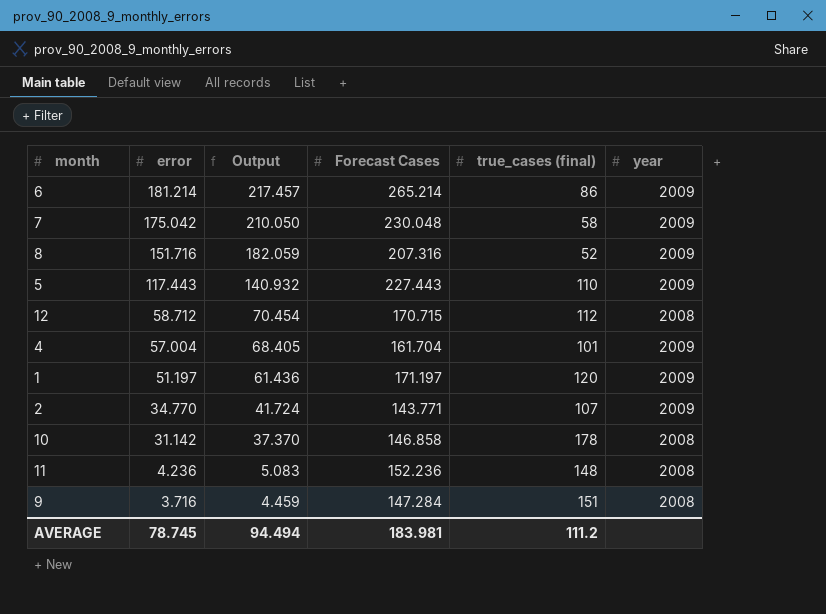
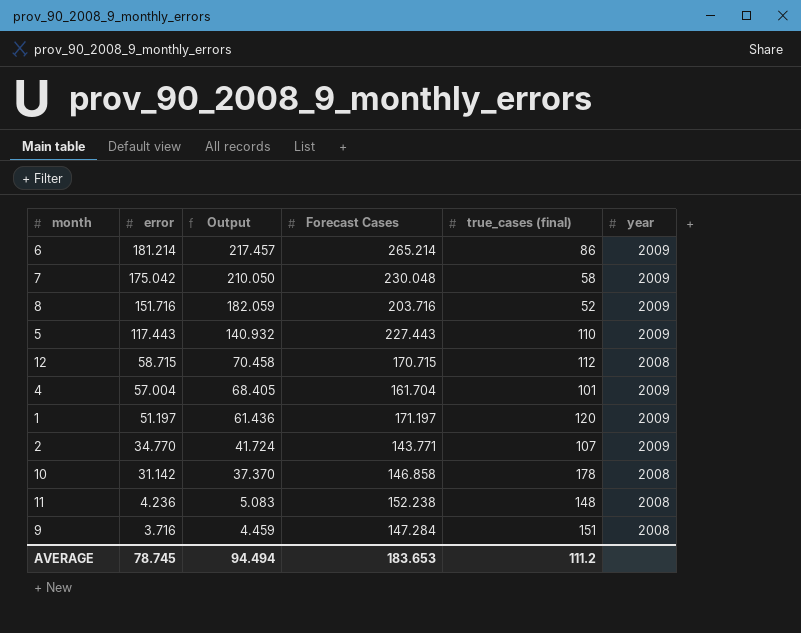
8 | Forecast Cases: 207.316 -> 203.716
12 | error: 58.712 -> 58.715
12 | Output: 70.454 -> 70.458
11 | Forecast Cases: 152.236 -> 152.238
AVERAGE | Forecast Cases: 183.981 -> 183.653

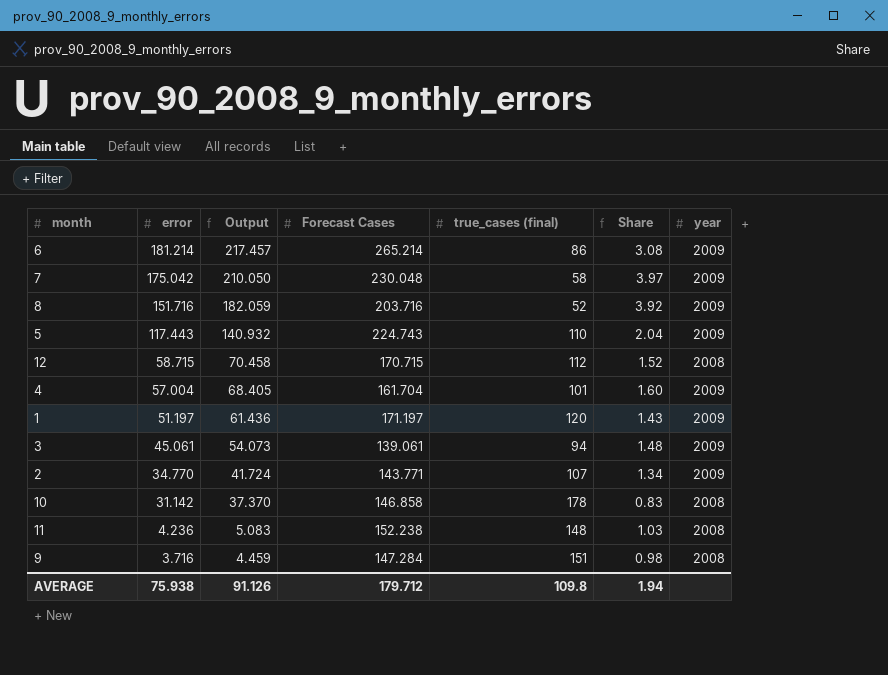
column Share | formula: none -> [Forecast Cases] / [true_cases (final)]
5 | Forecast Cases: 227.443 -> 224.743
row 3: none -> 45.061 | 54.073 | 139.061 | 94 | 1.48 | 2009
AVERAGE | error: 78.745 -> 75.938
AVERAGE | Output: 94.494 -> 91.126
AVERAGE | Forecast Cases: 183.653 -> 179.712
AVERAGE | true_cases (final): 111.2 -> 109.8

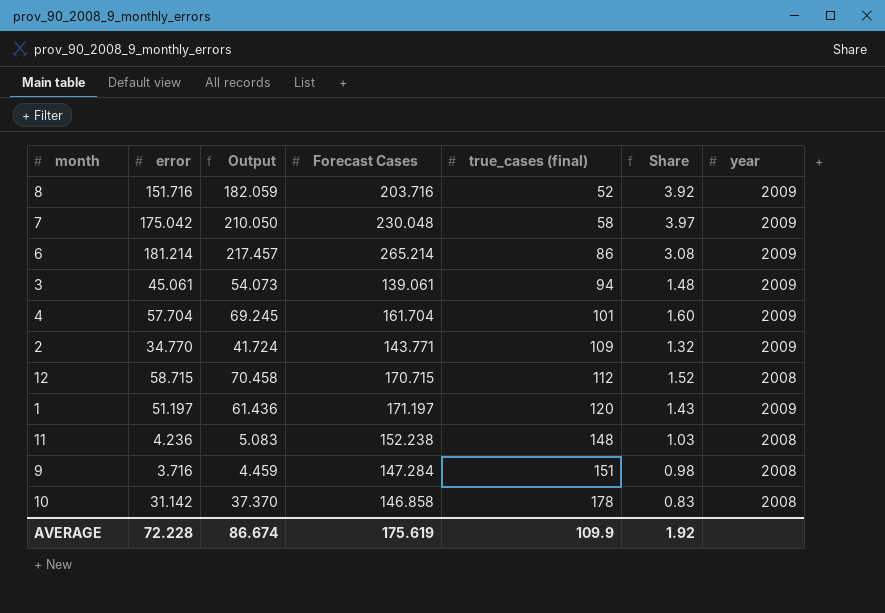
row order: error descending -> true_cases (final) ascending
row 5: 117.443 | 140.932 | 224.743 | 110 | 2.04 | 2009 -> none
4 | error: 57.004 -> 57.704
4 | Output: 68.405 -> 69.245
2 | true_cases (final): 107 -> 109
2 | Share: 1.34 -> 1.32
AVERAGE | error: 75.938 -> 72.228
AVERAGE | Output: 91.126 -> 86.674
AVERAGE | Forecast Cases: 179.712 -> 175.619
AVERAGE | true_cases (final): 109.8 -> 109.9
AVERAGE | Share: 1.94 -> 1.92

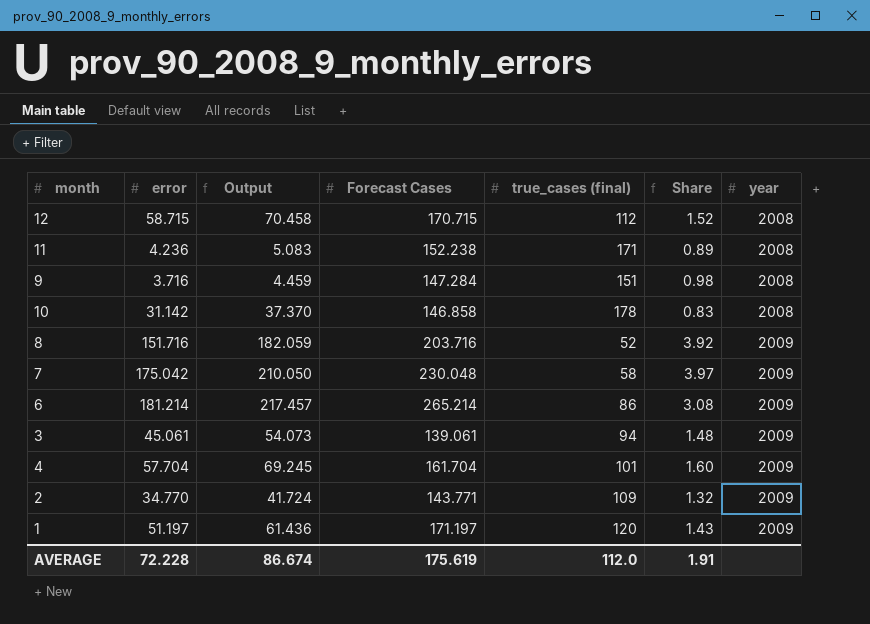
row order: true_cases (final) ascending -> year ascending
11 | true_cases (final): 148 -> 171
11 | Share: 1.03 -> 0.89
AVERAGE | true_cases (final): 109.9 -> 112.0
AVERAGE | Share: 1.92 -> 1.91

